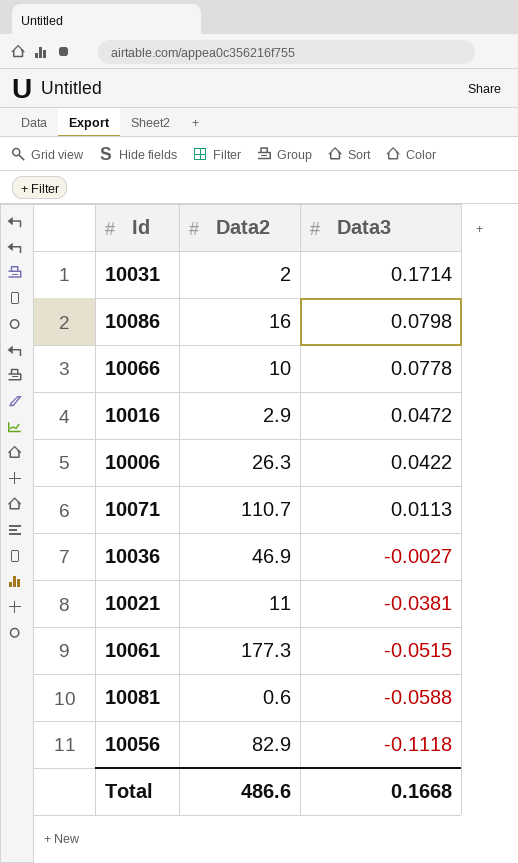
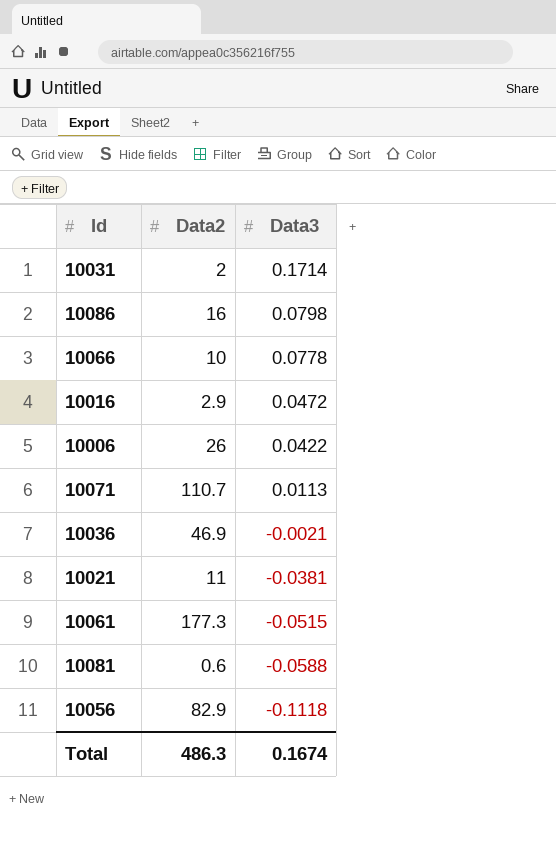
10006 | Data2: 26.3 -> 26
10036 | Data3: -0.0027 -> -0.0021
Total | Data2: 486.6 -> 486.3
Total | Data3: 0.1668 -> 0.1674

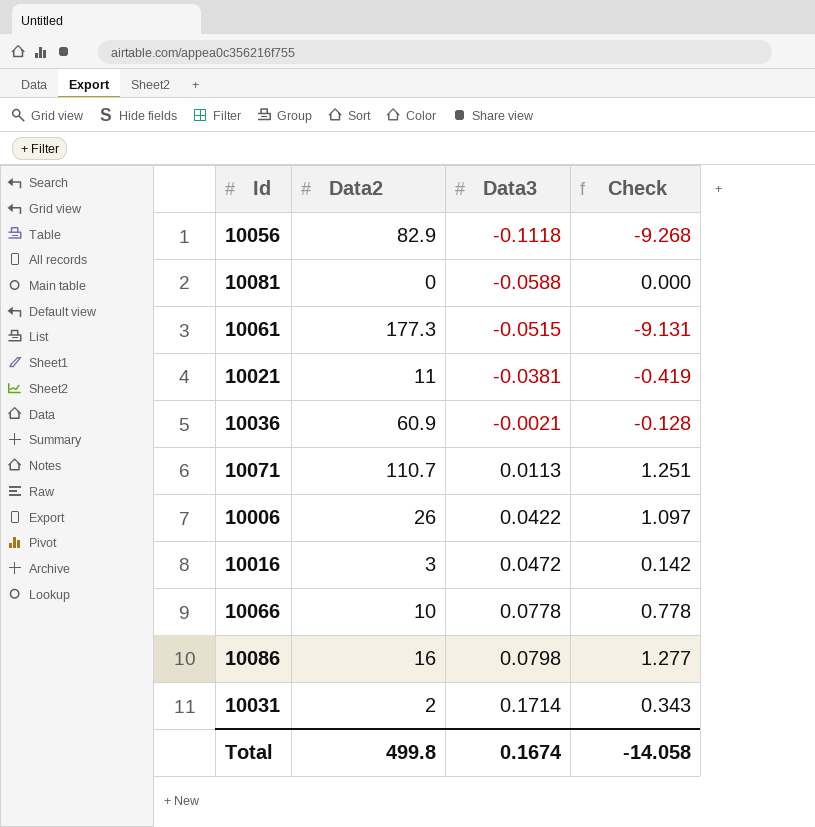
row order: Data3 descending -> Data3 ascending
column Check | formula: none -> [Data2] * [Data3]
10081 | Data2: 0.6 -> 0
10036 | Data2: 46.9 -> 60.9
10016 | Data2: 2.9 -> 3
Total | Data2: 486.3 -> 499.8

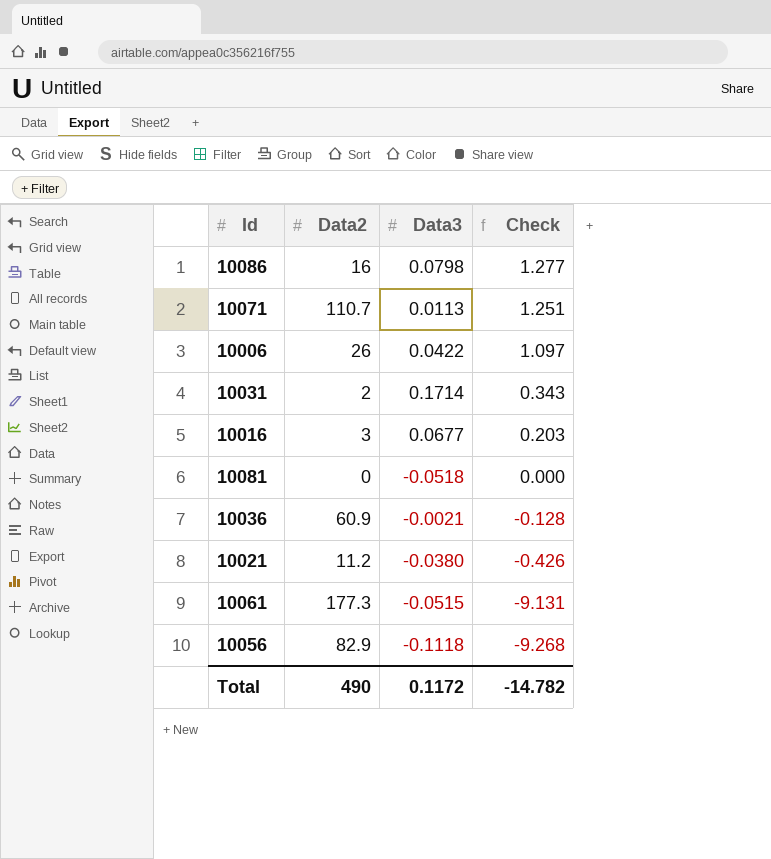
row order: Data3 ascending -> Check descending
row 10066: 10 | 0.0778 | 0.778 -> none
10016 | Data3: 0.0472 -> 0.0677
10016 | Check: 0.142 -> 0.203
10081 | Data3: -0.0588 -> -0.0518
10021 | Data2: 11 -> 11.2
10021 | Data3: -0.0381 -> -0.0380
10021 | Check: -0.419 -> -0.426
Total | Data2: 499.8 -> 490
Total | Data3: 0.1674 -> 0.1172
Total | Check: -14.058 -> -14.782

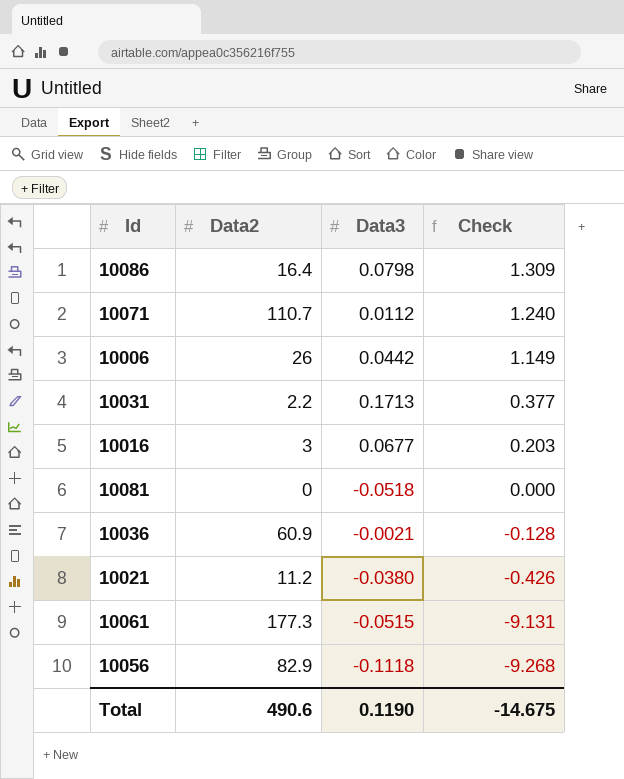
10086 | Data2: 16 -> 16.4
10086 | Check: 1.277 -> 1.309
10071 | Data3: 0.0113 -> 0.0112
10071 | Check: 1.251 -> 1.240
10006 | Data3: 0.0422 -> 0.0442
10006 | Check: 1.097 -> 1.149
10031 | Data2: 2 -> 2.2
10031 | Data3: 0.1714 -> 0.1713
10031 | Check: 0.343 -> 0.377
Total | Data2: 490 -> 490.6
Total | Data3: 0.1172 -> 0.1190
Total | Check: -14.782 -> -14.675

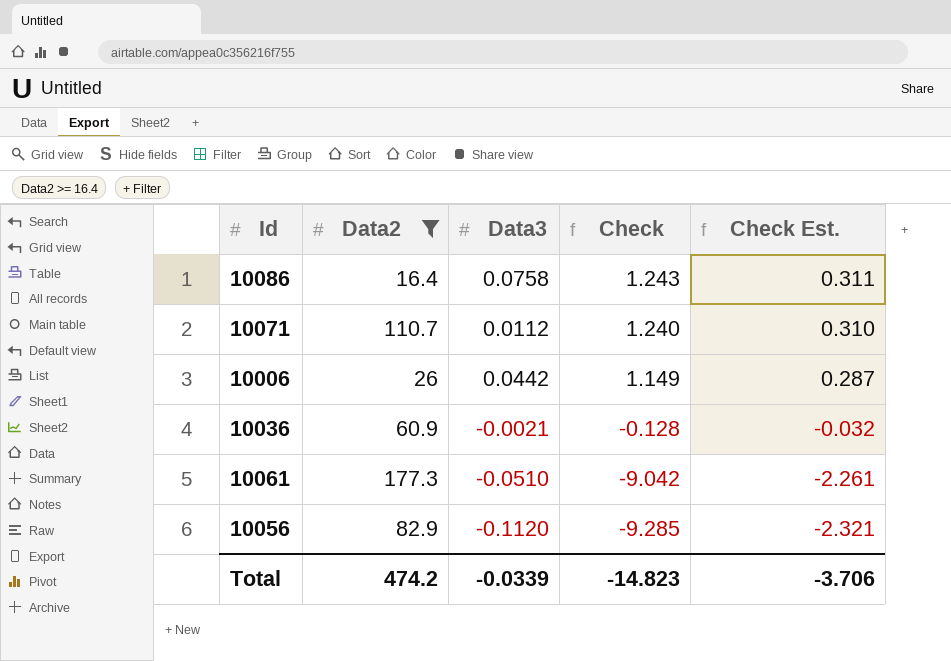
filter: none -> Data2 >= 16.4
column Check Est. | formula: none -> [Check] * 0.25
10086 | Data3: 0.0798 -> 0.0758
10086 | Check: 1.309 -> 1.243
10061 | Data3: -0.0515 -> -0.0510
10061 | Check: -9.131 -> -9.042
10056 | Data3: -0.1118 -> -0.1120
10056 | Check: -9.268 -> -9.285
Total | Data2: 490.6 -> 474.2
Total | Data3: 0.1190 -> -0.0339
Total | Check: -14.675 -> -14.823

